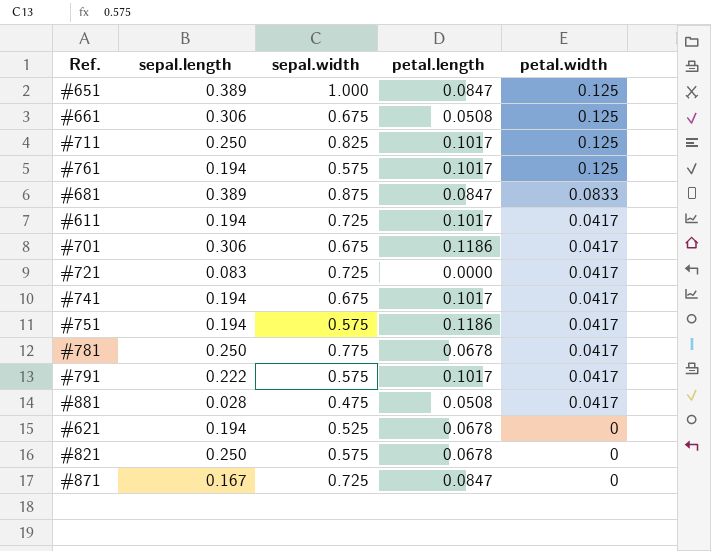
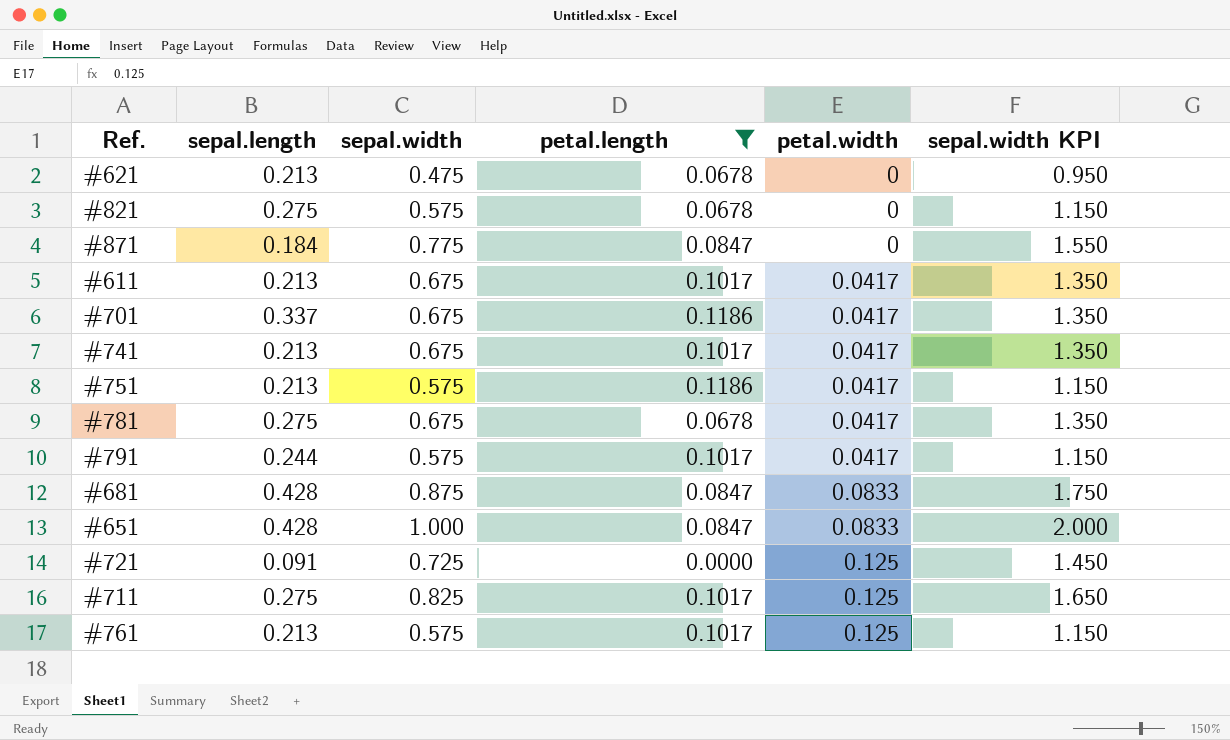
filter: none -> petal.length != 0.0508
row order: petal.width descending -> petal.width ascending
column sepal.width KPI | formula: none -> [sepal.width] * 2
#621 | sepal.length: 0.194 -> 0.213
#621 | sepal.width: 0.525 -> 0.475
#821 | sepal.length: 0.250 -> 0.275
#871 | sepal.length: 0.167 -> 0.184
#871 | sepal.width: 0.725 -> 0.775
#611 | sepal.length: 0.194 -> 0.213
#611 | sepal.width: 0.725 -> 0.675
#701 | sepal.length: 0.306 -> 0.337
#741 | sepal.length: 0.194 -> 0.213
#751 | sepal.length: 0.194 -> 0.213
#781 | sepal.length: 0.250 -> 0.275
#781 | sepal.width: 0.775 -> 0.675
#791 | sepal.length: 0.222 -> 0.244
#681 | sepal.length: 0.389 -> 0.428
#651 | sepal.length: 0.389 -> 0.428
#651 | petal.width: 0.125 -> 0.0833
#721 | sepal.length: 0.083 -> 0.091
#721 | petal.width: 0.0417 -> 0.125
#711 | sepal.length: 0.250 -> 0.275
#761 | sepal.length: 0.194 -> 0.213

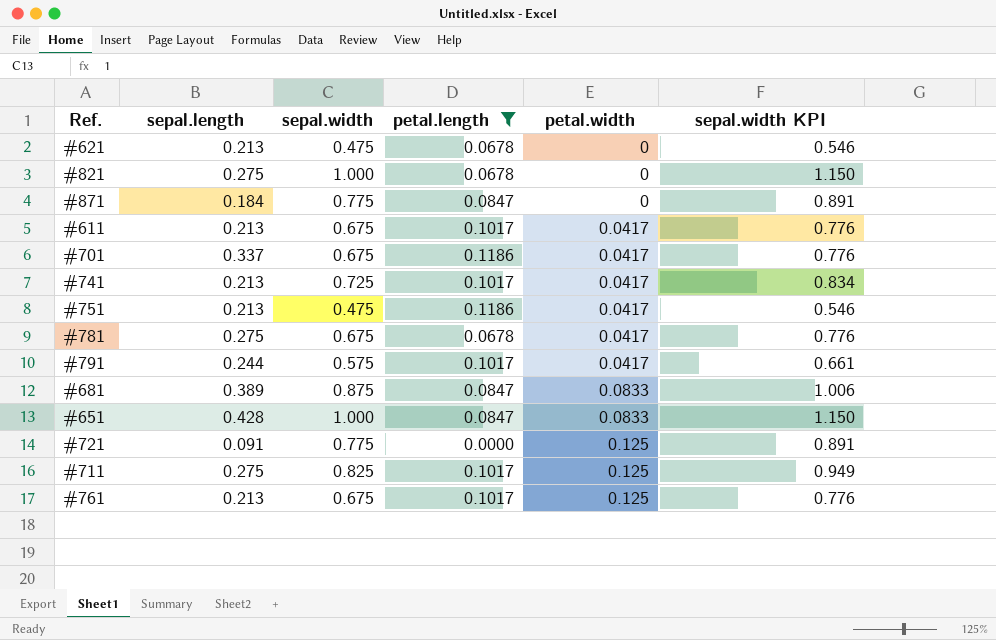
column sepal.width KPI | formula: [sepal.width] * 2 -> [sepal.width] * 1.15
#821 | sepal.width: 0.575 -> 1.000
#741 | sepal.width: 0.675 -> 0.725
#751 | sepal.width: 0.575 -> 0.475
#681 | sepal.length: 0.428 -> 0.389
#721 | sepal.width: 0.725 -> 0.775
#761 | sepal.width: 0.575 -> 0.675

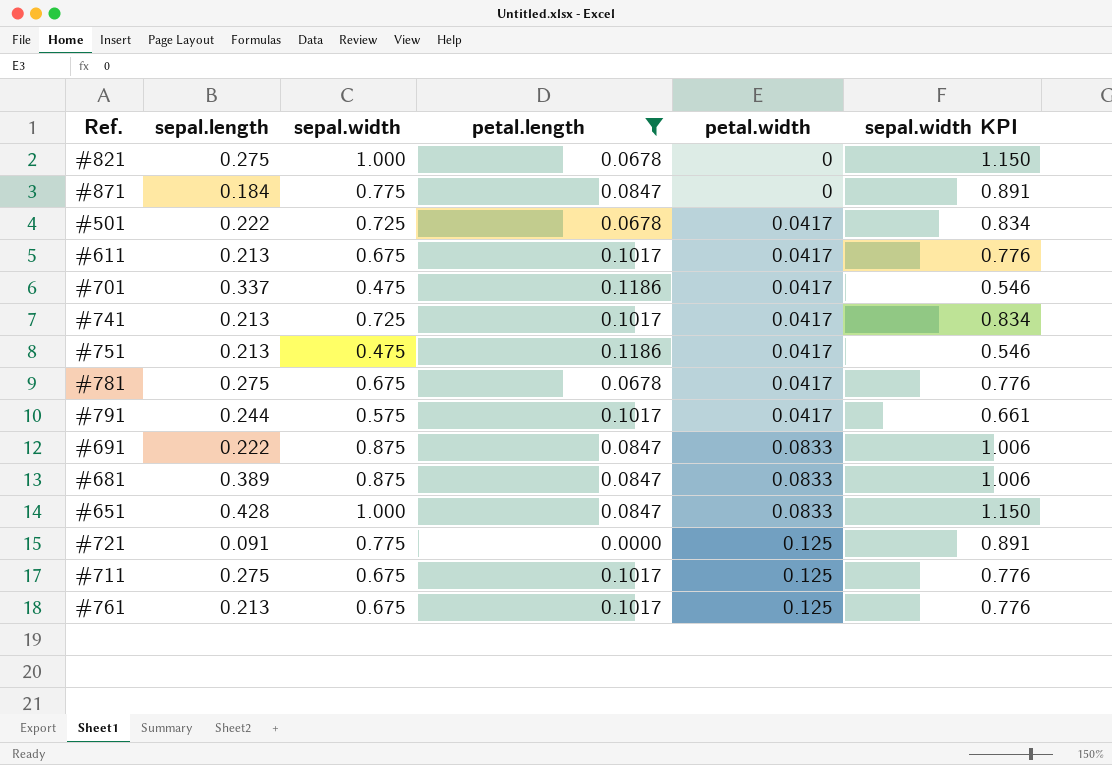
row #621: 0.213 | 0.475 | 0.0678 | 0 | 0.546 -> none
row #501: none -> 0.222 | 0.725 | 0.0678 | 0.0417 | 0.834
#701 | sepal.width: 0.675 -> 0.475
#701 | sepal.width KPI: 0.776 -> 0.546
row #691: none -> 0.222 | 0.875 | 0.0847 | 0.0833 | 1.006
#711 | sepal.width: 0.825 -> 0.675
#711 | sepal.width KPI: 0.949 -> 0.776

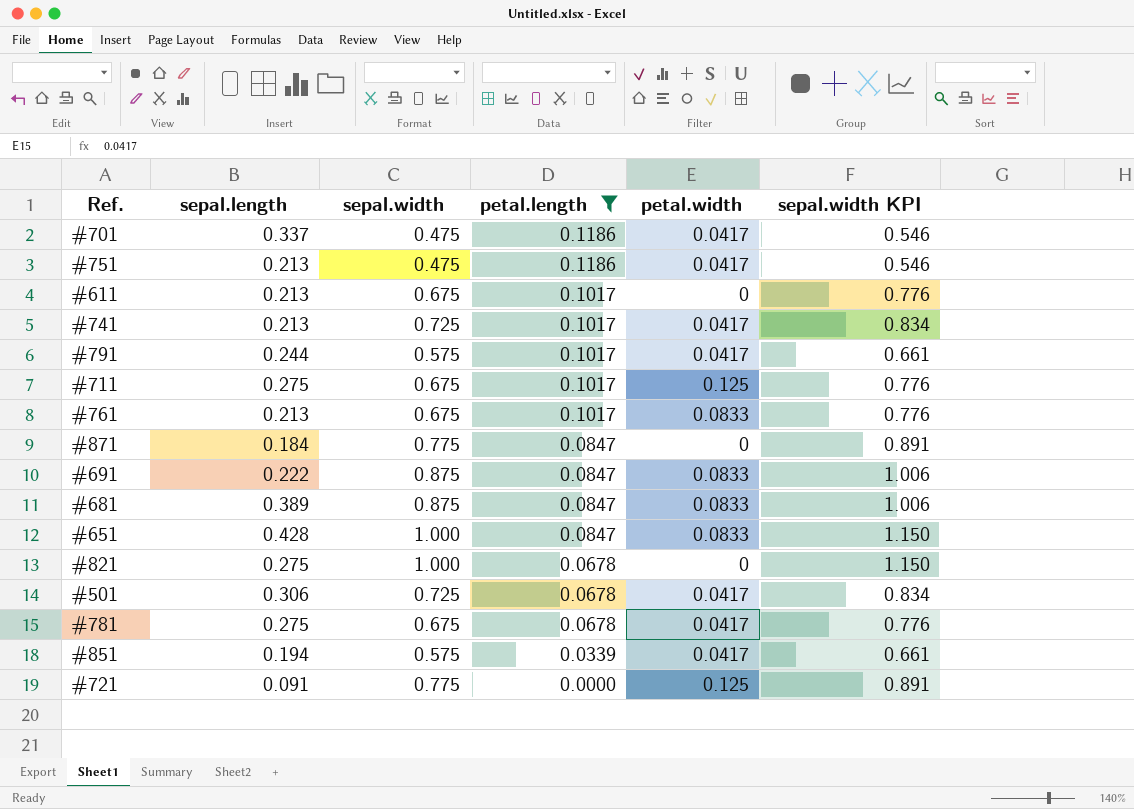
row order: petal.width ascending -> petal.length descending
#611 | petal.width: 0.0417 -> 0
#761 | petal.width: 0.125 -> 0.0833
#501 | sepal.length: 0.222 -> 0.306
row #851: none -> 0.194 | 0.575 | 0.0339 | 0.0417 | 0.661

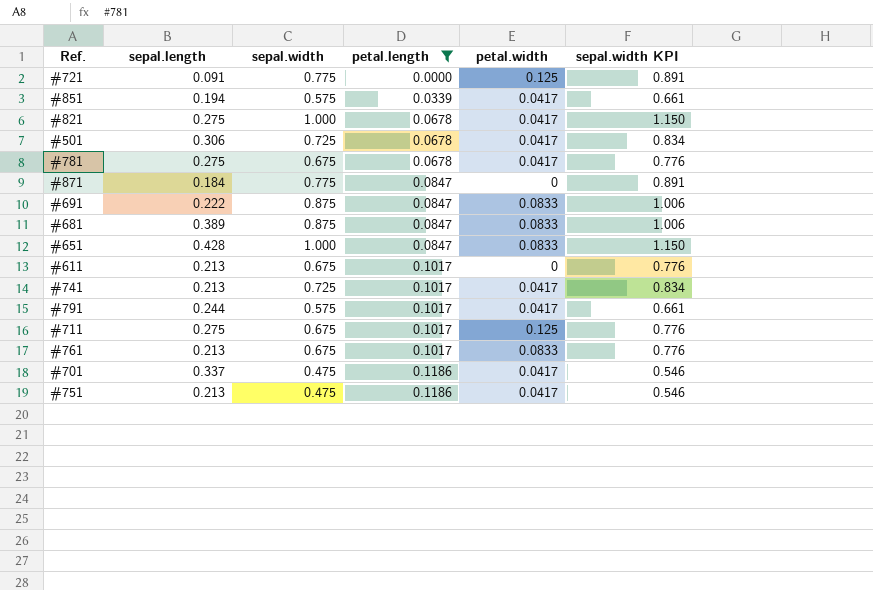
row order: petal.length descending -> petal.length ascending
#821 | petal.width: 0 -> 0.0417

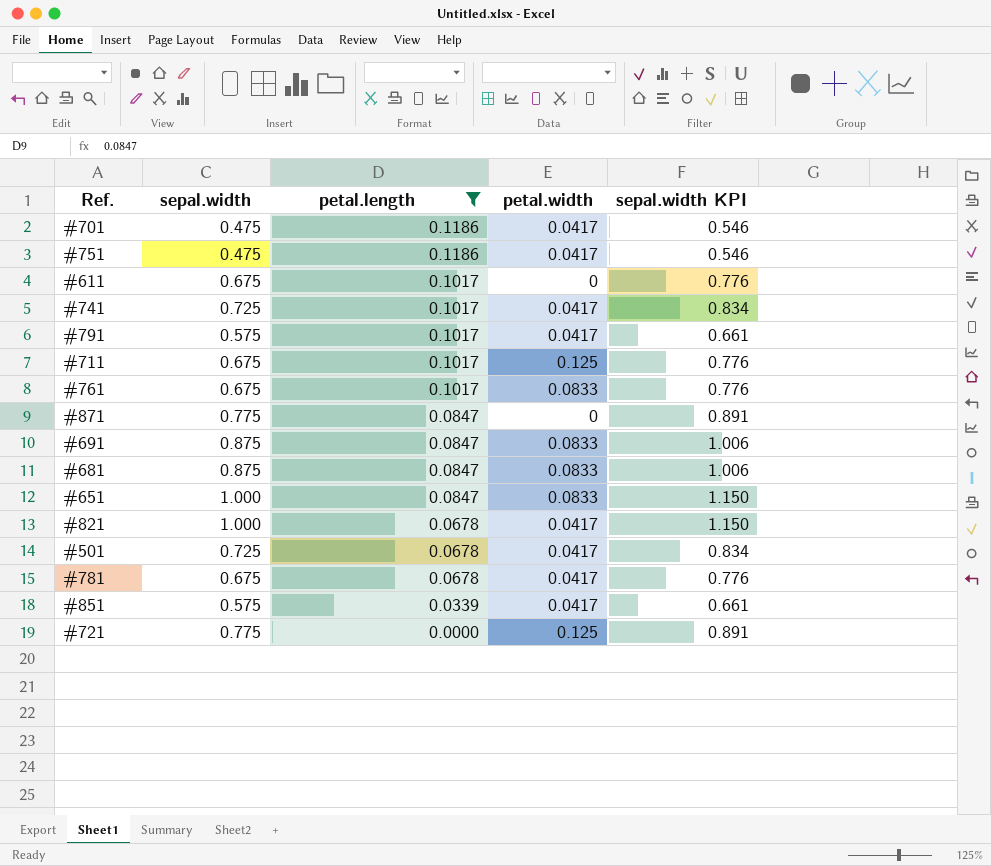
row order: petal.length ascending -> petal.length descending
column sepal.length | position: 2 -> none

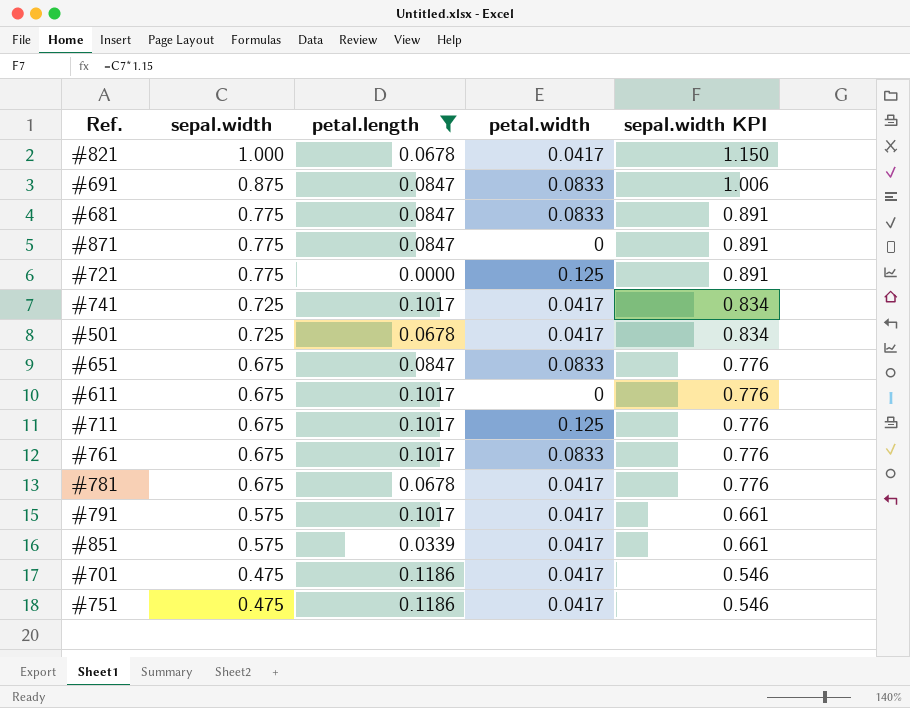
row order: petal.length descending -> sepal.width descending
#681 | sepal.width: 0.875 -> 0.775
#681 | sepal.width KPI: 1.006 -> 0.891
#651 | sepal.width: 1.000 -> 0.675
#651 | sepal.width KPI: 1.150 -> 0.776

